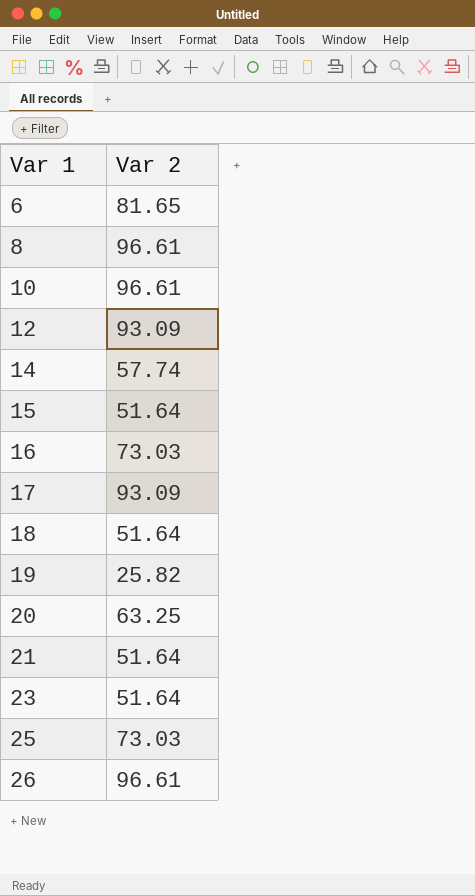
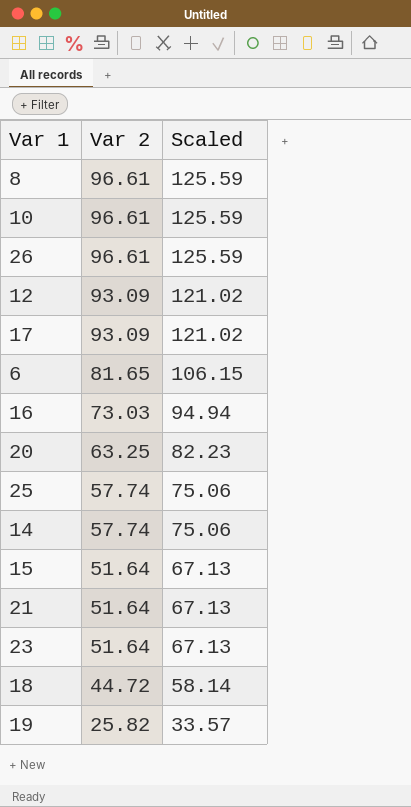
row order: Var 1 ascending -> Var 2 descending
column Scaled | formula: none -> [Var 2] * 1.3
25 | Var 2: 73.03 -> 57.74
18 | Var 2: 51.64 -> 44.72

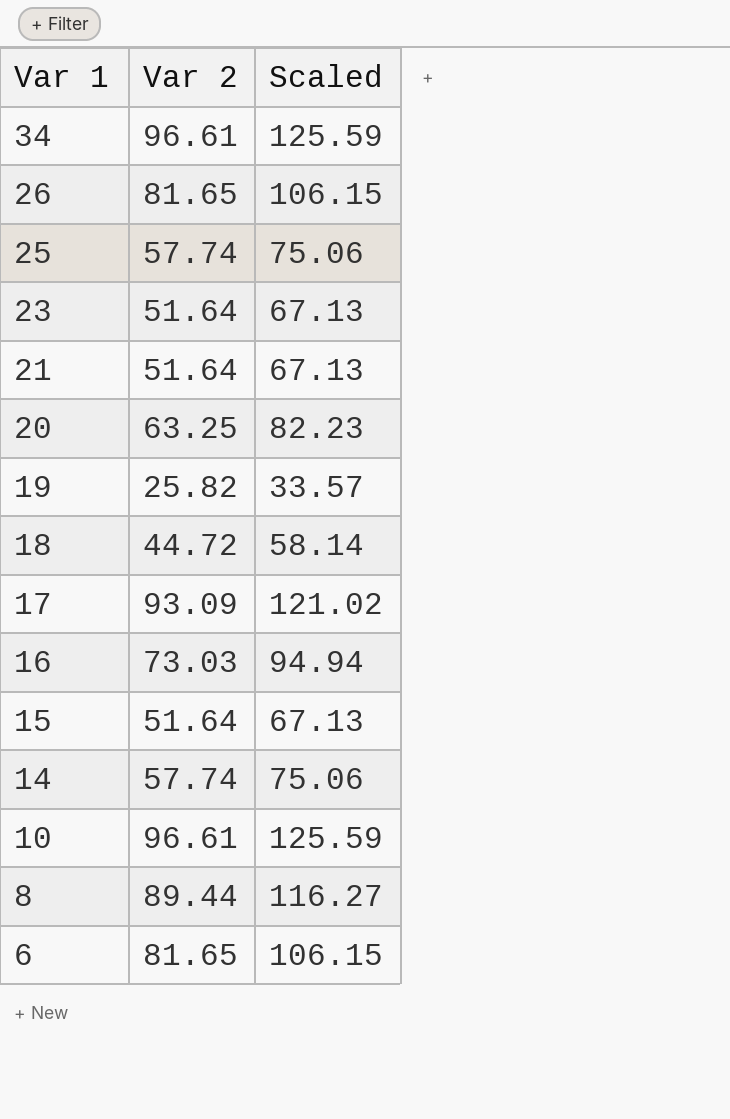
row order: Var 2 descending -> Var 1 descending
row 12: 93.09 | 121.02 -> none
row 34: none -> 96.61 | 125.59
26 | Var 2: 96.61 -> 81.65
26 | Scaled: 125.59 -> 106.15
8 | Var 2: 96.61 -> 89.44
8 | Scaled: 125.59 -> 116.27

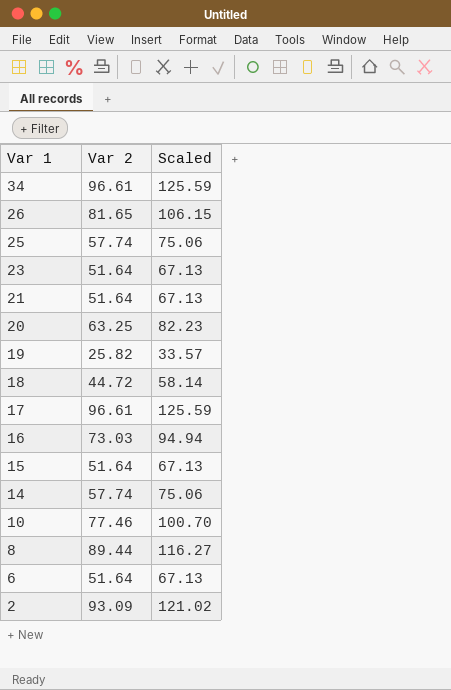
17 | Var 2: 93.09 -> 96.61
17 | Scaled: 121.02 -> 125.59
10 | Var 2: 96.61 -> 77.46
10 | Scaled: 125.59 -> 100.70
6 | Var 2: 81.65 -> 51.64
6 | Scaled: 106.15 -> 67.13
row 2: none -> 93.09 | 121.02

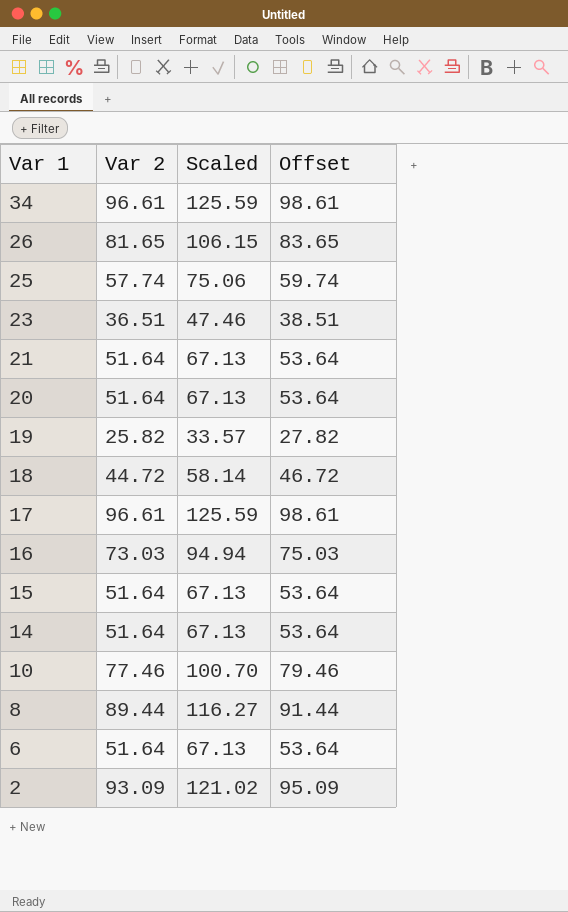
column Offset | formula: none -> [Var 2] + 2
23 | Var 2: 51.64 -> 36.51
23 | Scaled: 67.13 -> 47.46
20 | Var 2: 63.25 -> 51.64
20 | Scaled: 82.23 -> 67.13
14 | Var 2: 57.74 -> 51.64
14 | Scaled: 75.06 -> 67.13

